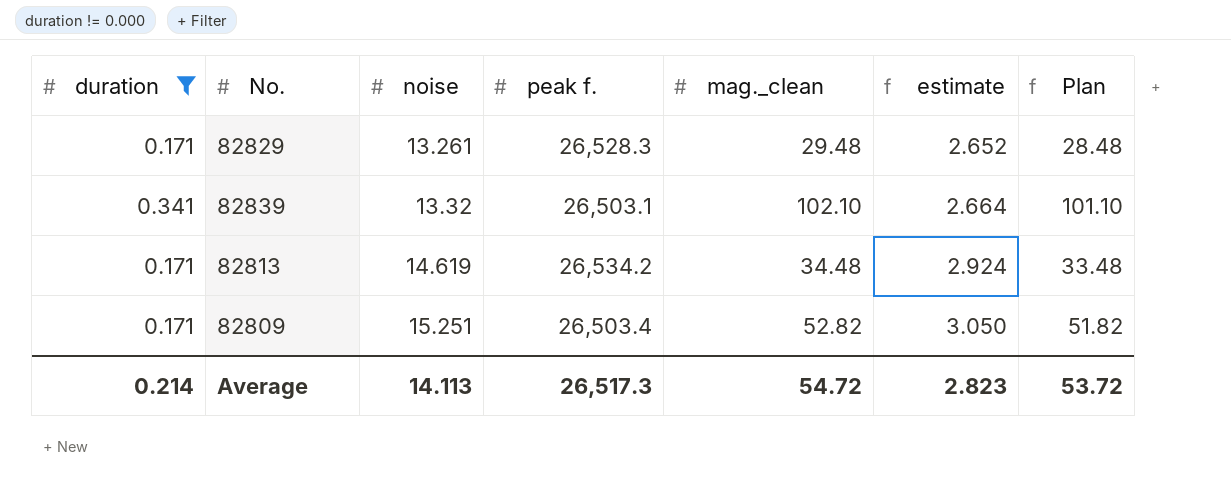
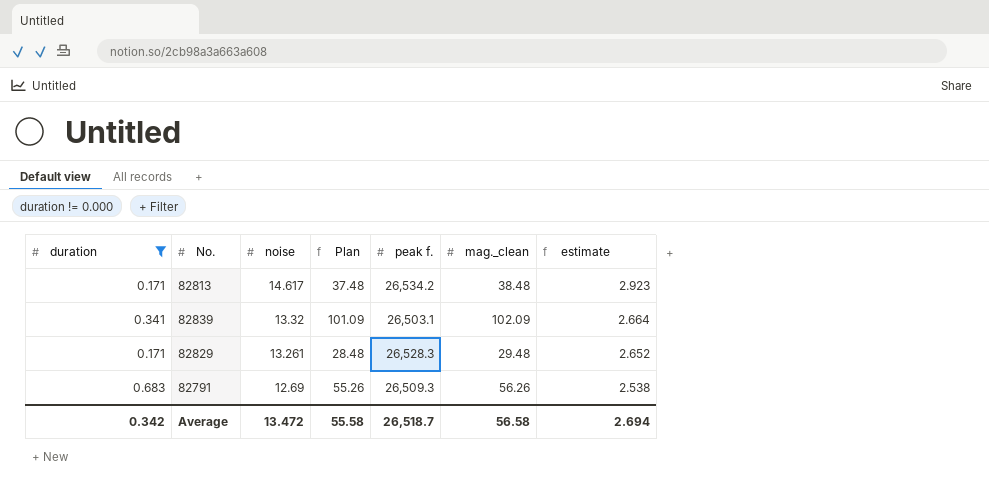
row order: noise ascending -> noise descending
column Plan | position: 7 -> 4
row 82809: 0.171 | 15.251 | 26,503.4 | 52.82 | 3.050 | 51.82 -> none
82813 | noise: 14.619 -> 14.617
82813 | Plan: 33.48 -> 37.48
82813 | mag._clean: 34.48 -> 38.48
82813 | estimate: 2.924 -> 2.923
82839 | Plan: 101.10 -> 101.09
82839 | mag._clean: 102.10 -> 102.09
row 82791: none -> 0.683 | 12.69 | 55.26 | 26,509.3 | 56.26 | 2.538
Average | duration: 0.214 -> 0.342
Average | noise: 14.113 -> 13.472
Average | Plan: 53.72 -> 55.58
Average | peak f.: 26,517.3 -> 26,518.7
Average | mag._clean: 54.72 -> 56.58
Average | estimate: 2.823 -> 2.694

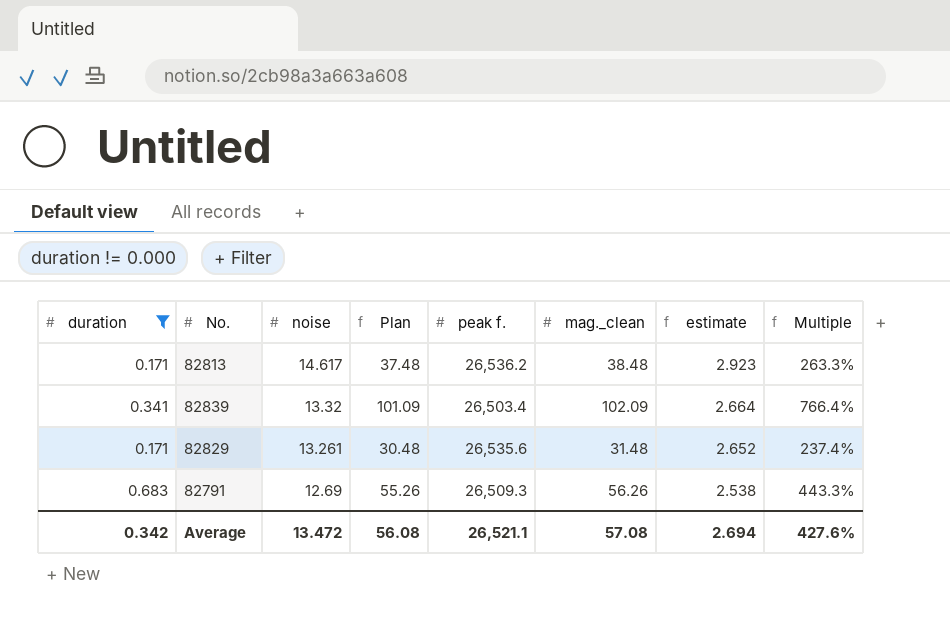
column Multiple | formula: none -> [mag._clean] / [noise]
82813 | peak f.: 26,534.2 -> 26,536.2
82839 | peak f.: 26,503.1 -> 26,503.4
82829 | Plan: 28.48 -> 30.48
82829 | peak f.: 26,528.3 -> 26,535.6
82829 | mag._clean: 29.48 -> 31.48
Average | Plan: 55.58 -> 56.08
Average | peak f.: 26,518.7 -> 26,521.1
Average | mag._clean: 56.58 -> 57.08

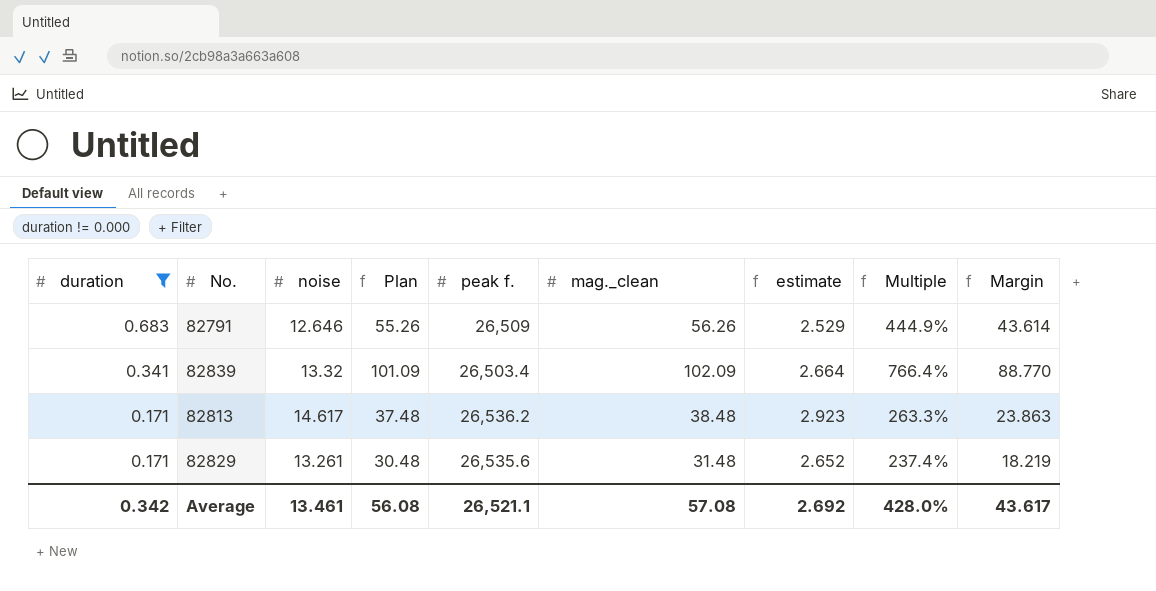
row order: noise descending -> duration descending
column Margin | formula: none -> [mag._clean] - [noise]
82791 | noise: 12.69 -> 12.646
82791 | peak f.: 26,509.3 -> 26,509
82791 | estimate: 2.538 -> 2.529
82791 | Multiple: 443.3% -> 444.9%
Average | noise: 13.472 -> 13.461
Average | estimate: 2.694 -> 2.692
Average | Multiple: 427.6% -> 428.0%

